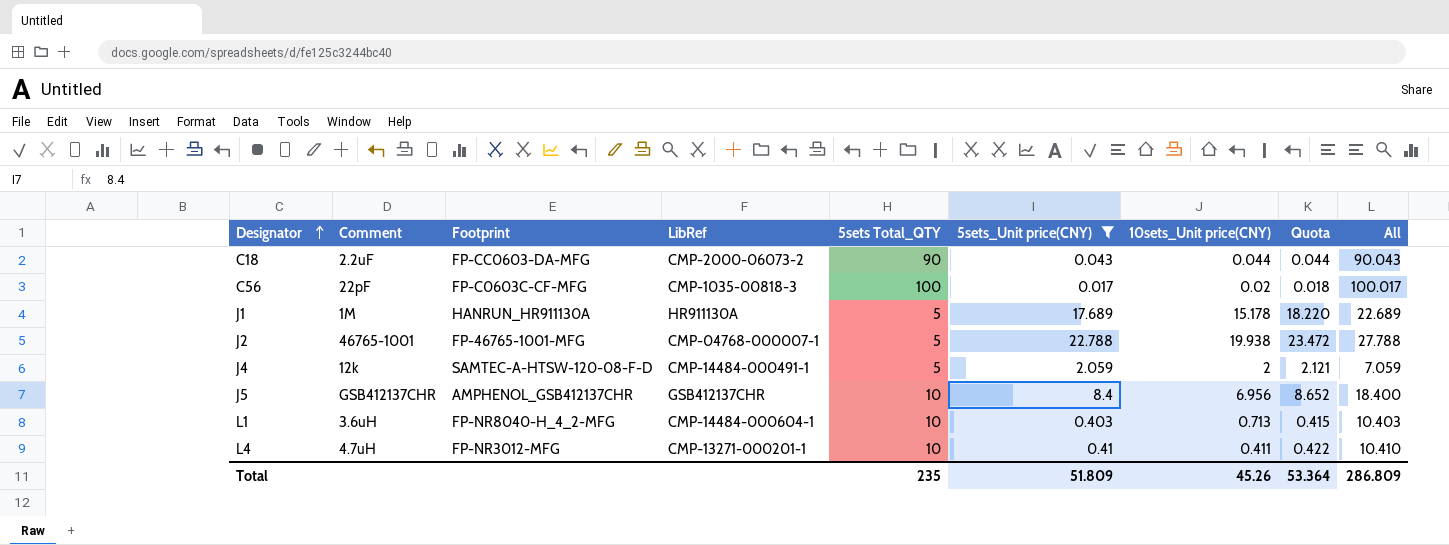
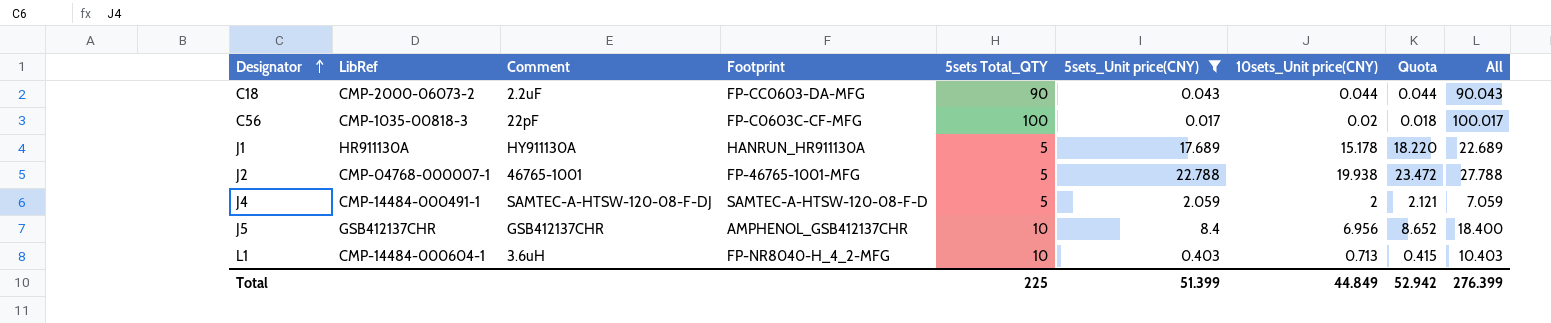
column LibRef | position: 4 -> 2
row L4: 4.7uH | FP-NR3012-MFG | CMP-13271-000201-1 | 10 | 0.41 | 0.411 | 0.422 | 10.410 -> none
J1 | Comment: 1M -> HY911130A
J4 | Comment: 12k -> SAMTEC-A-HTSW-120-08-F-DJ
Total | 5sets Total_QTY: 235 -> 225
Total | 5sets_Unit price(CNY): 51.809 -> 51.399
Total | 10sets_Unit price(CNY): 45.26 -> 44.849
Total | Quota: 53.364 -> 52.942
Total | All: 286.809 -> 276.399

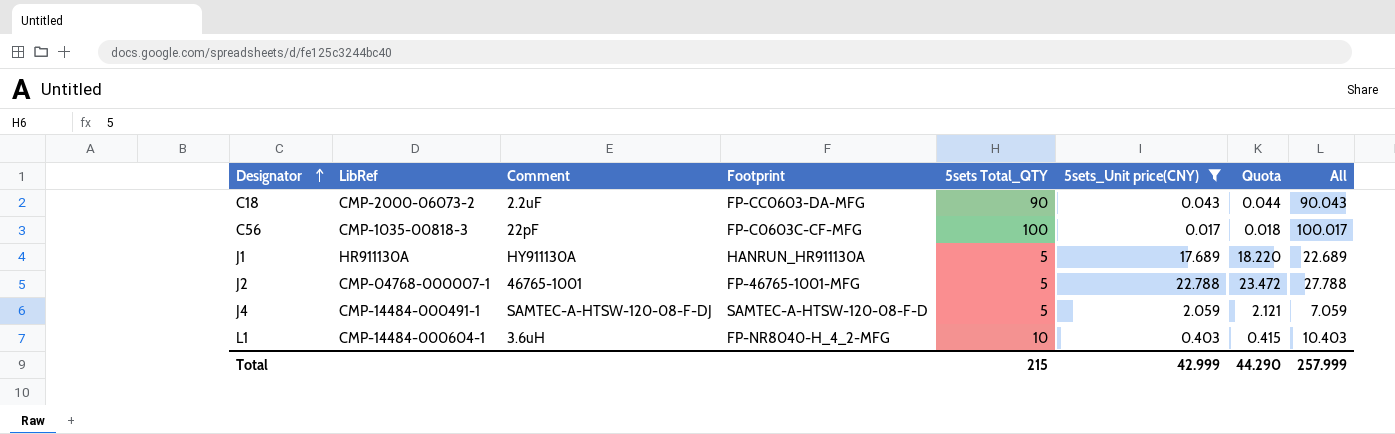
column 10sets_Unit price(CNY) | position: 7 -> none
row J5: GSB412137CHR | GSB412137CHR | AMPHENOL_GSB412137CHR | 10 | 8.4 | 6.956 | 8.652 | 18.400 -> none
Total | 5sets Total_QTY: 225 -> 215
Total | 5sets_Unit price(CNY): 51.399 -> 42.999
Total | Quota: 52.942 -> 44.290
Total | All: 276.399 -> 257.999

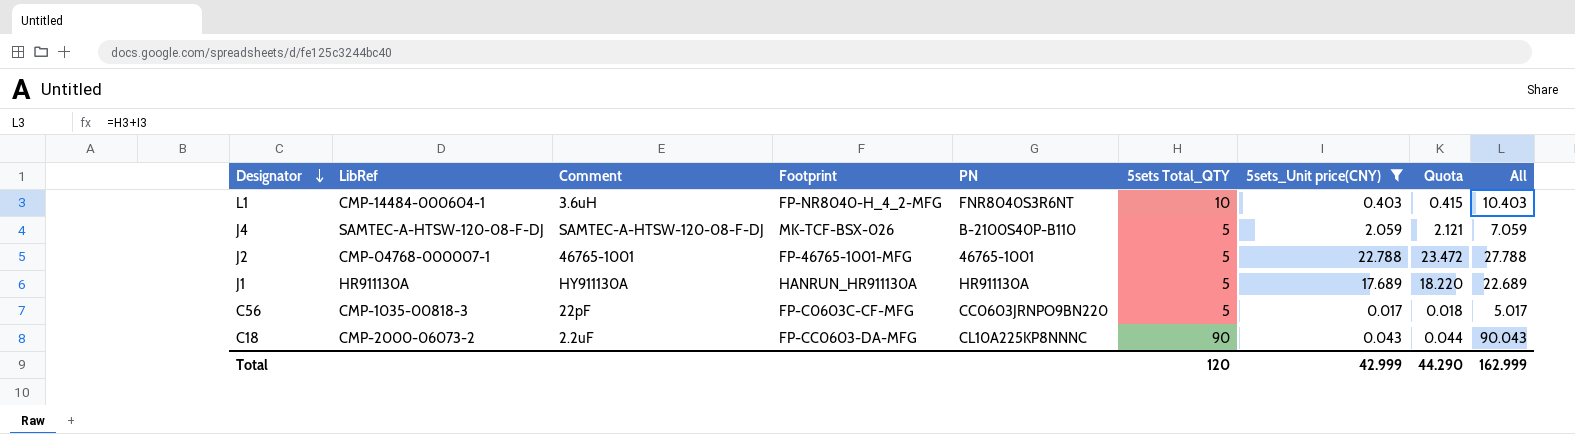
row order: Designator ascending -> Designator descending
column PN | position: none -> 5
J4 | LibRef: CMP-14484-000491-1 -> SAMTEC-A-HTSW-120-08-F-DJ
J4 | Footprint: SAMTEC-A-HTSW-120-08-F-D -> MK-TCF-BSX-026
C56 | 5sets Total_QTY: 100 -> 5
C56 | All: 100.017 -> 5.017
Total | 5sets Total_QTY: 215 -> 120
Total | All: 257.999 -> 162.999

